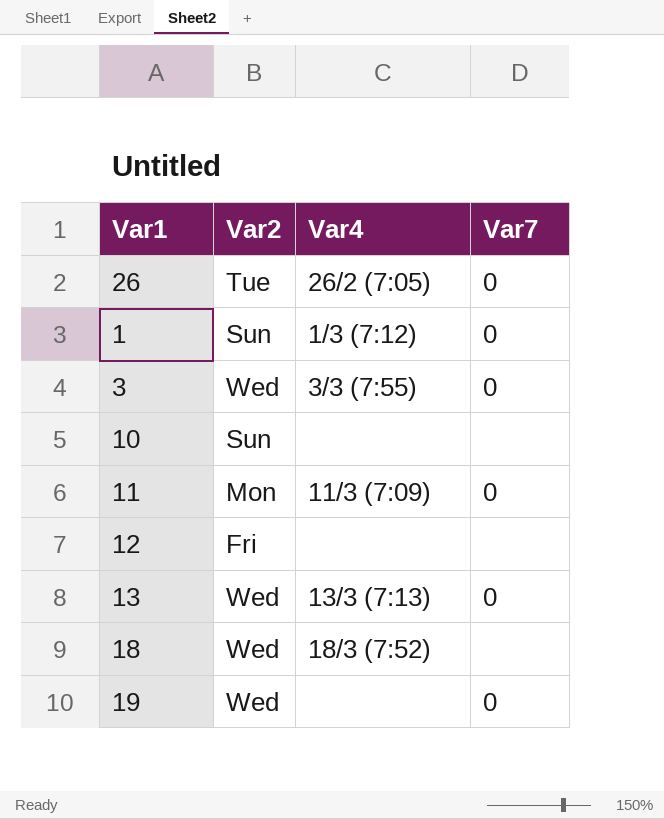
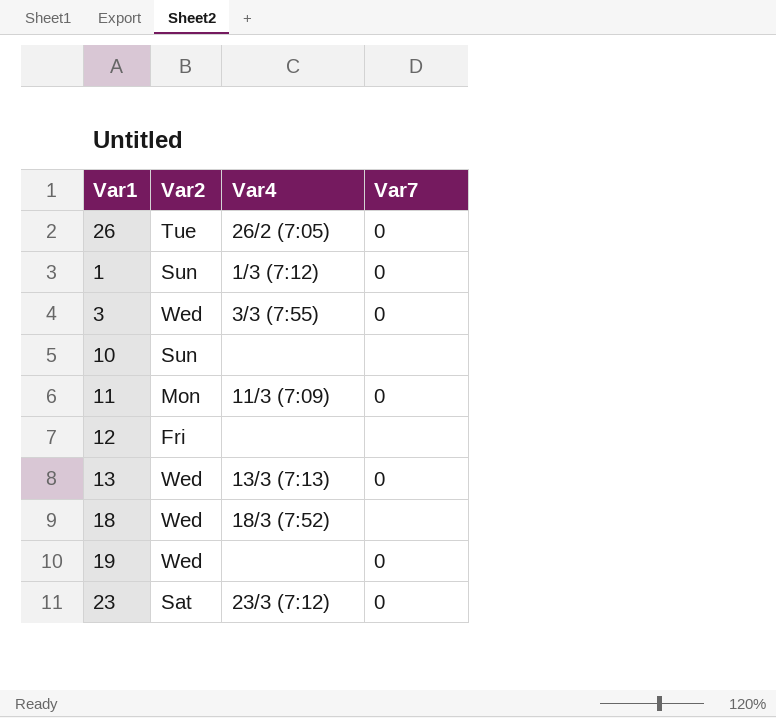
row 23: none -> Sat | 23/3 (7:12) | 0

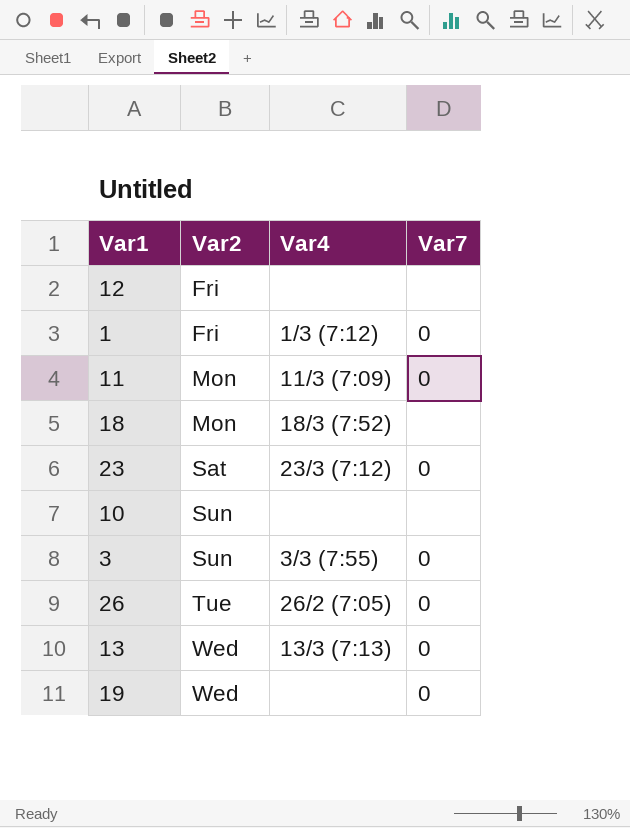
row order: none -> Var2 ascending
1 | Var2: Sun -> Fri
18 | Var2: Wed -> Mon
3 | Var2: Wed -> Sun

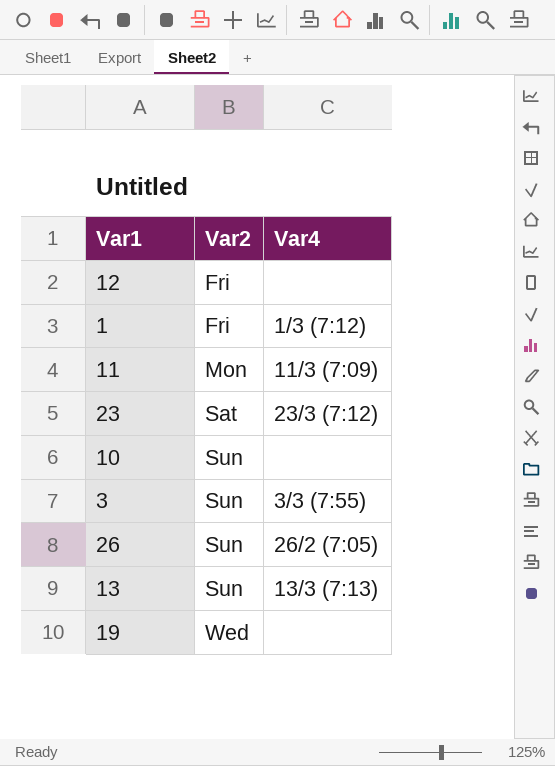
column Var7 | position: 4 -> none
row 18: Mon | 18/3 (7:52) | none -> none
26 | Var2: Tue -> Sun
13 | Var2: Wed -> Sun

